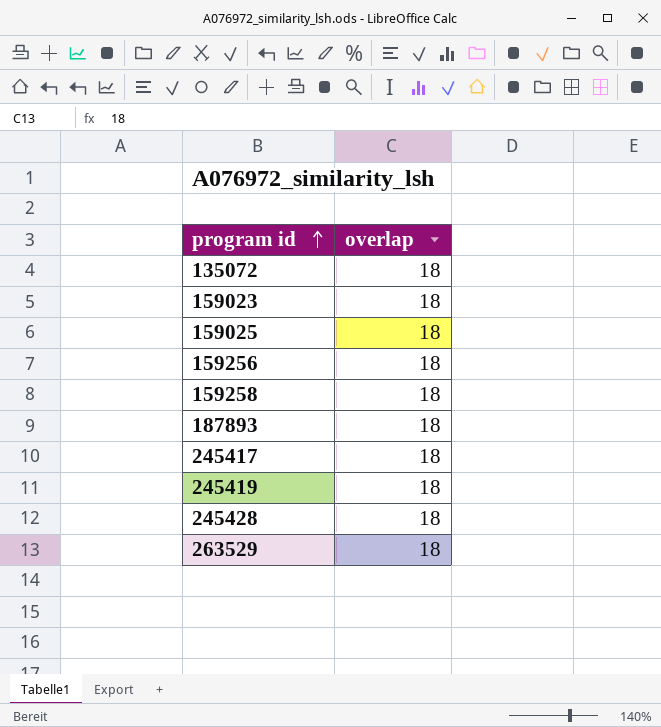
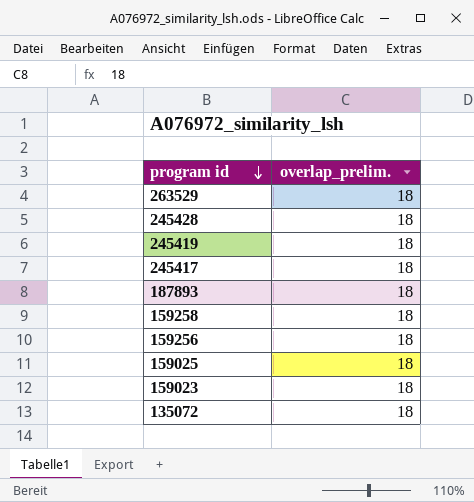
row order: program id ascending -> program id descending
column name: overlap -> overlap_prelim.

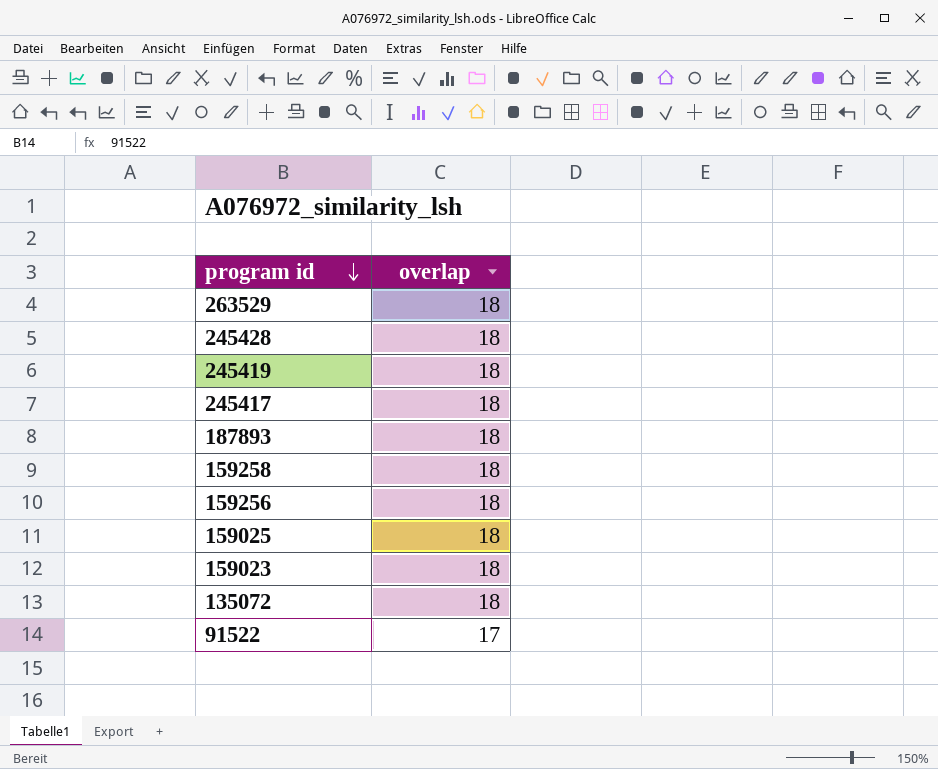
column name: overlap_prelim. -> overlap
row 91522: none -> 17

